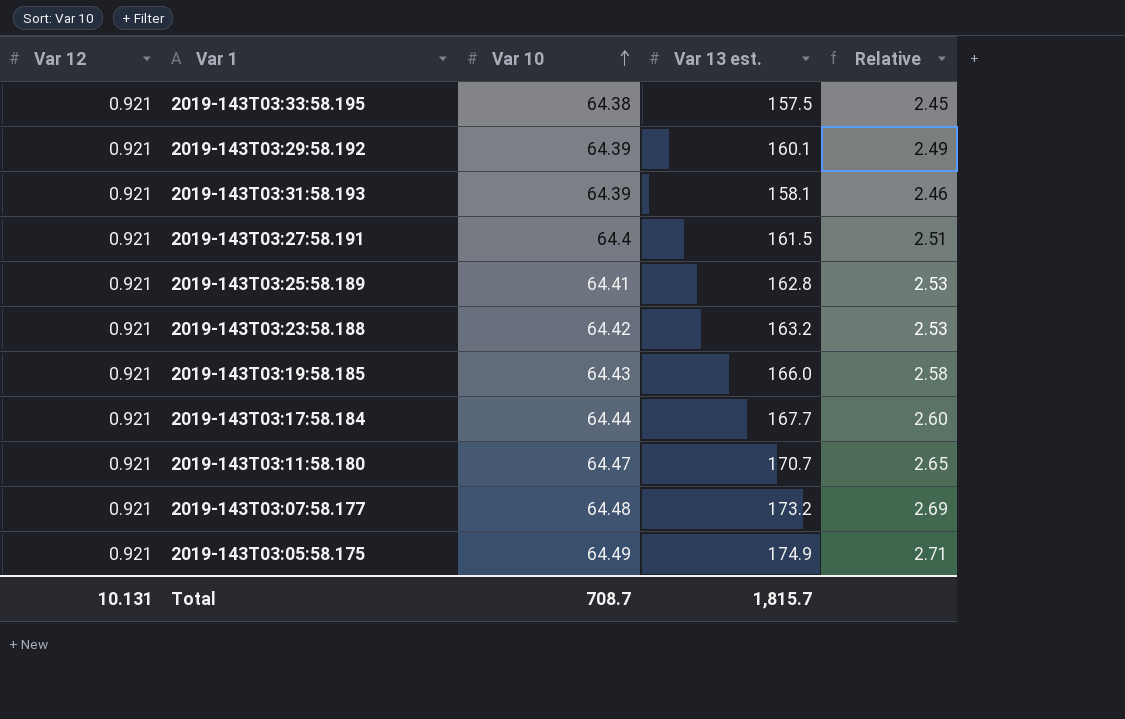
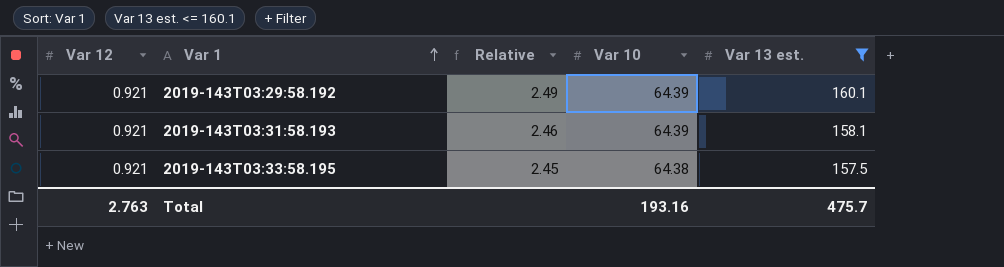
filter: none -> Var 13 est. <= 160.1
row order: Var 10 ascending -> Var 1 ascending
column Relative | position: 5 -> 3
Total | Var 12: 10.131 -> 2.763
Total | Var 10: 708.7 -> 193.16
Total | Var 13 est.: 1,815.7 -> 475.7

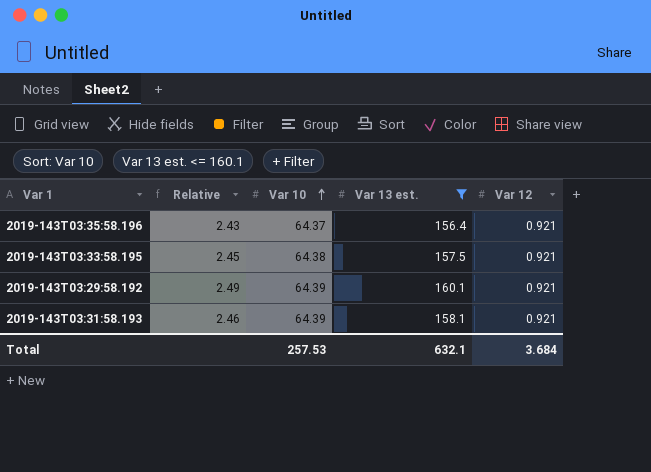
row order: Var 1 ascending -> Var 10 ascending
column Var 12 | position: 1 -> 5
row 2019-143T03:35:58.196: none -> 2.43 | 64.37 | 156.4 | 0.921
Total | Var 10: 193.16 -> 257.53
Total | Var 13 est.: 475.7 -> 632.1
Total | Var 12: 2.763 -> 3.684

